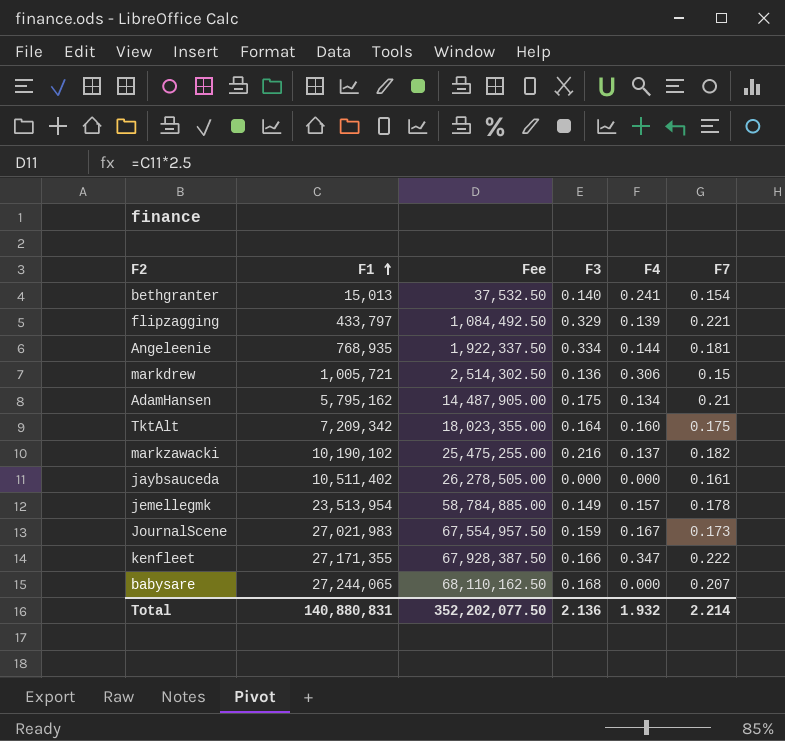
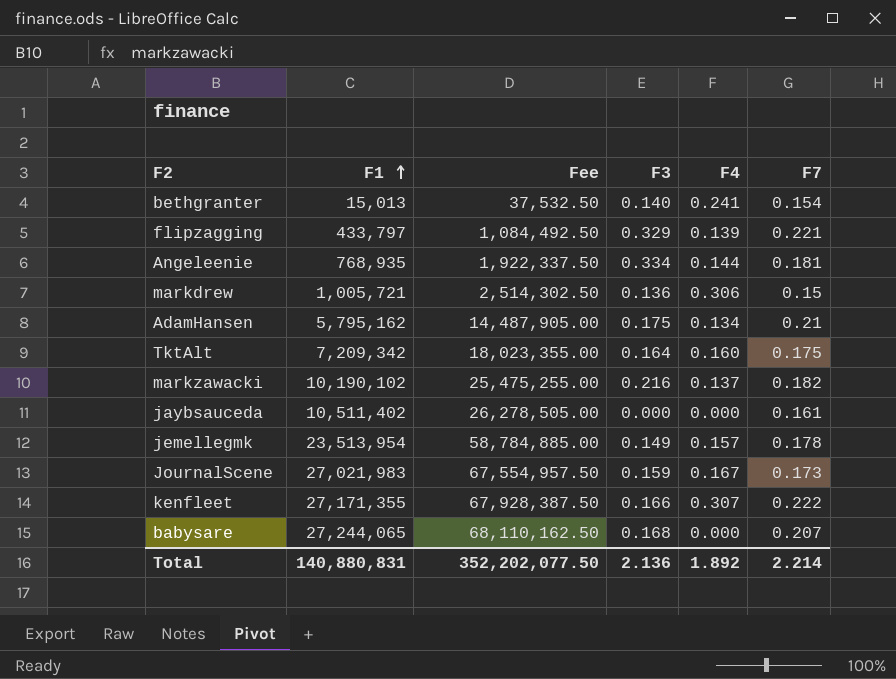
kenfleet | F4: 0.347 -> 0.307
Total | F4: 1.932 -> 1.892

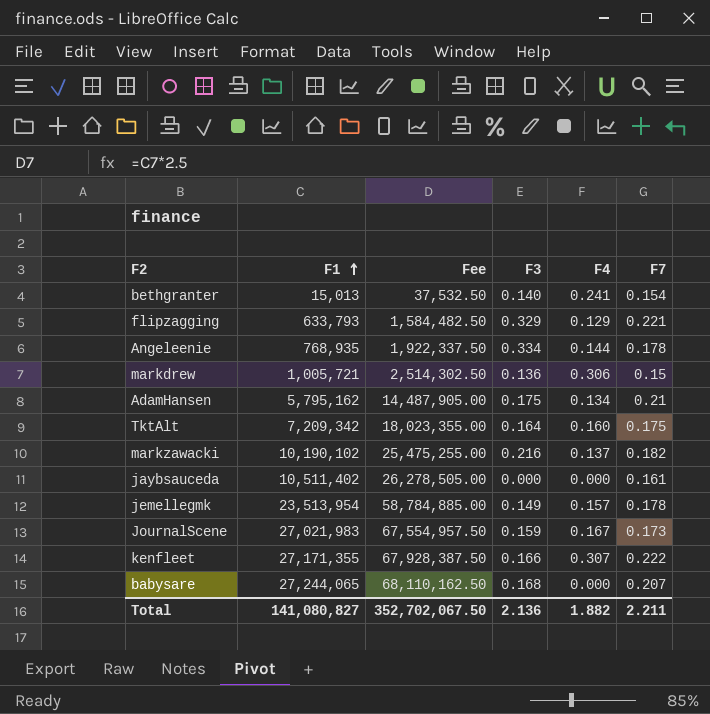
flipzagging | F1: 433,797 -> 633,793
flipzagging | Fee: 1,084,492.50 -> 1,584,482.50
flipzagging | F4: 0.139 -> 0.129
Angeleenie | F7: 0.181 -> 0.178
Total | F1: 140,880,831 -> 141,080,827
Total | Fee: 352,202,077.50 -> 352,702,067.50
Total | F4: 1.892 -> 1.882
Total | F7: 2.214 -> 2.211

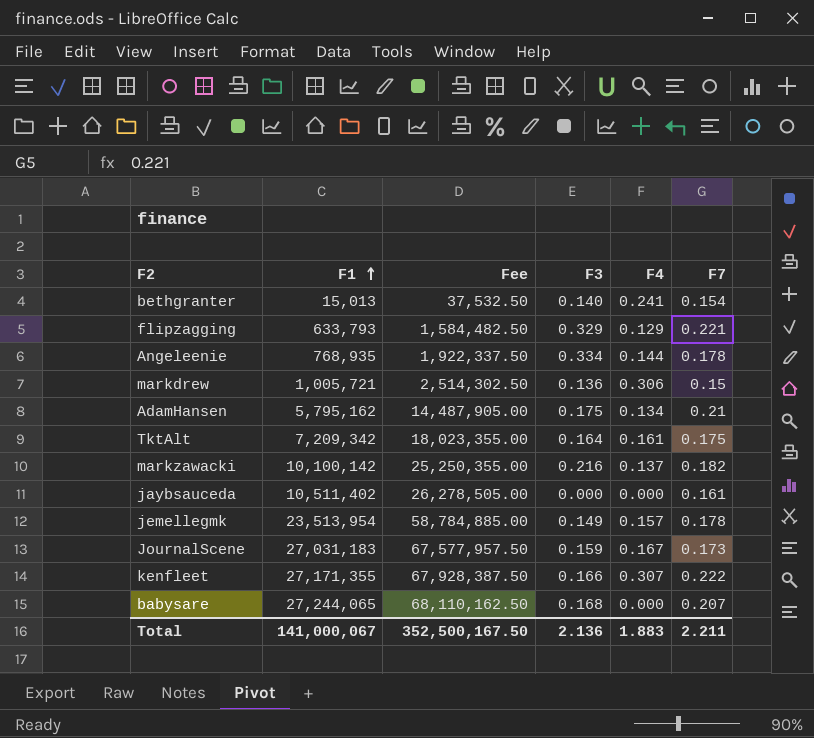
TktAlt | F4: 0.160 -> 0.161
markzawacki | F1: 10,190,102 -> 10,100,142
markzawacki | Fee: 25,475,255.00 -> 25,250,355.00
JournalScene | F1: 27,021,983 -> 27,031,183
JournalScene | Fee: 67,554,957.50 -> 67,577,957.50
Total | F1: 141,080,827 -> 141,000,067
Total | Fee: 352,702,067.50 -> 352,500,167.50
Total | F4: 1.882 -> 1.883

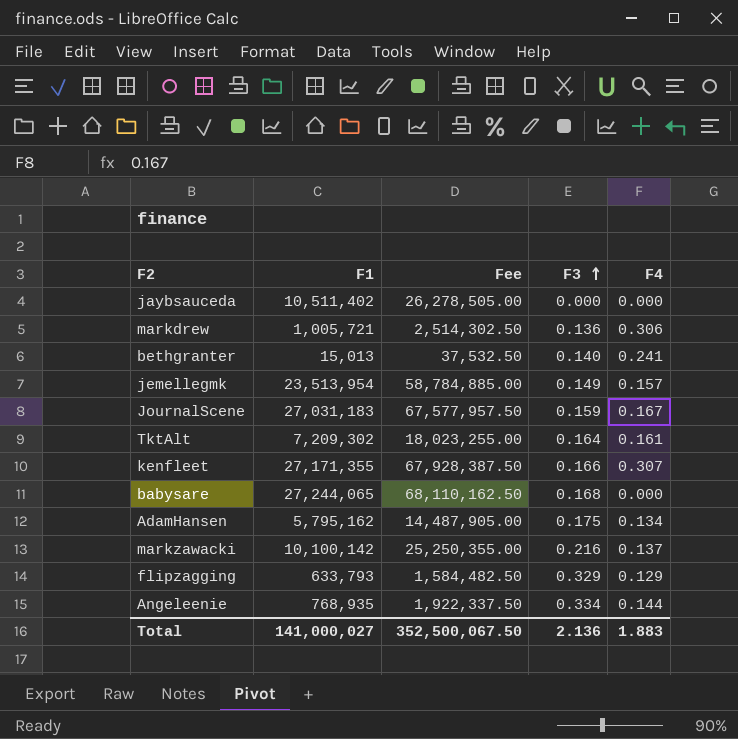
row order: F1 ascending -> F3 ascending
column F7 | position: 6 -> none
TktAlt | F1: 7,209,342 -> 7,209,302
TktAlt | Fee: 18,023,355.00 -> 18,023,255.00
Total | F1: 141,000,067 -> 141,000,027
Total | Fee: 352,500,167.50 -> 352,500,067.50

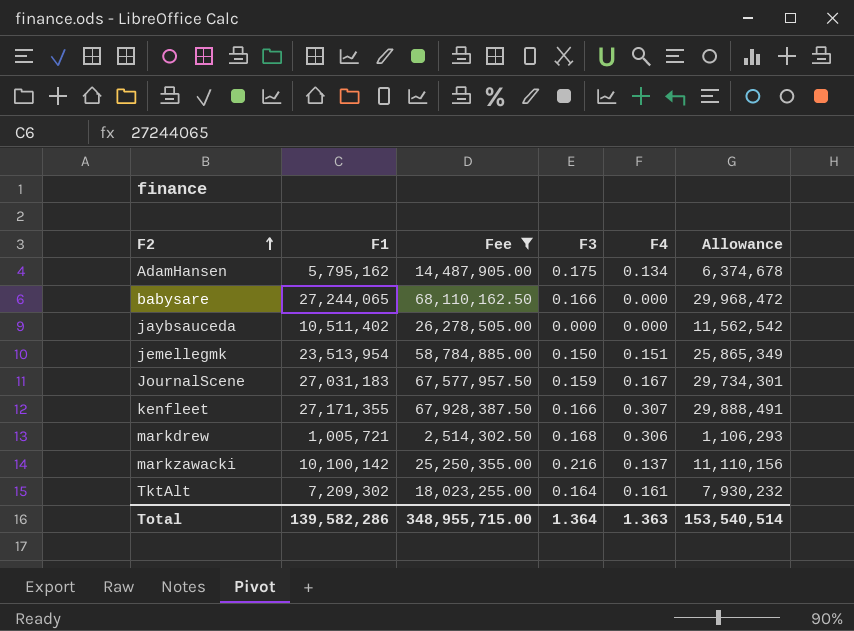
filter: none -> Fee >= 2,514,302.50
row order: F3 ascending -> F2 ascending
column Allowance | formula: none -> [F1] * 1.1
babysare | F3: 0.168 -> 0.166
jemellegmk | F3: 0.149 -> 0.150
jemellegmk | F4: 0.157 -> 0.151
markdrew | F3: 0.136 -> 0.168
Total | F1: 141,000,027 -> 139,582,286
Total | Fee: 352,500,067.50 -> 348,955,715.00
Total | F3: 2.136 -> 1.364
Total | F4: 1.883 -> 1.363

